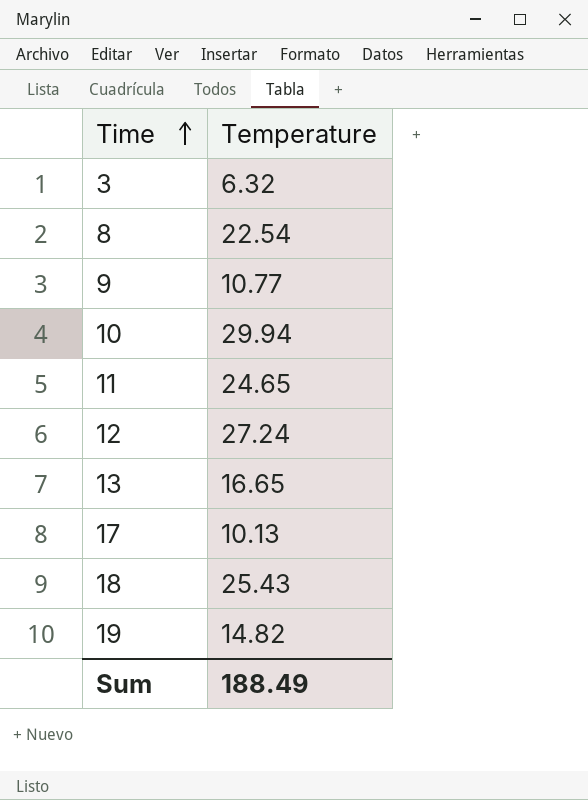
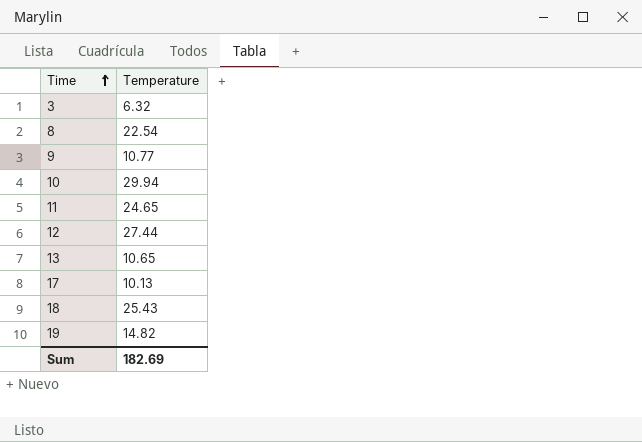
12 | Temperature: 27.24 -> 27.44
13 | Temperature: 16.65 -> 10.65
Sum | Temperature: 188.49 -> 182.69

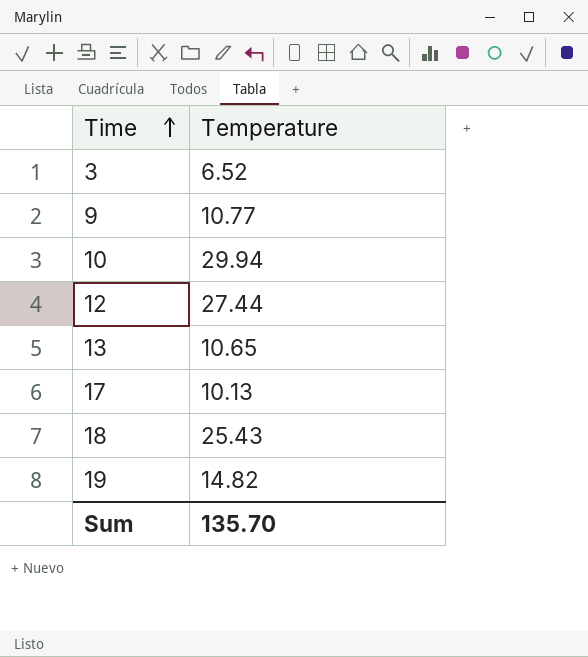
row 8: 22.54 -> none
row 11: 24.65 -> none
3 | Temperature: 6.32 -> 6.52
Sum | Temperature: 182.69 -> 135.70

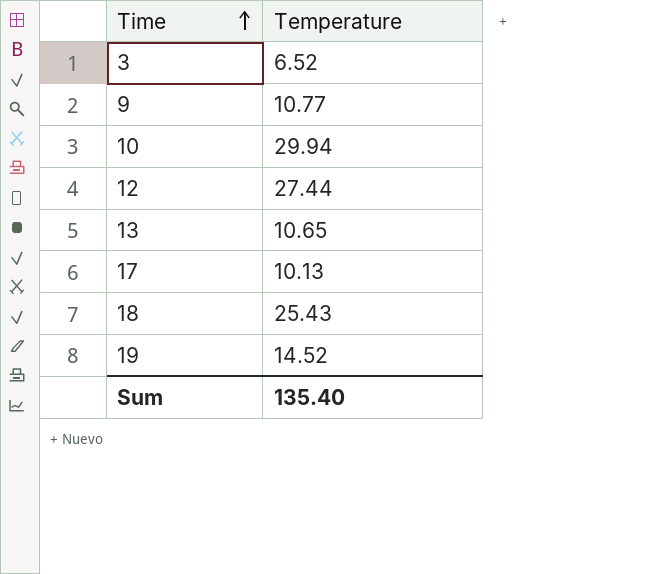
19 | Temperature: 14.82 -> 14.52
Sum | Temperature: 135.70 -> 135.40

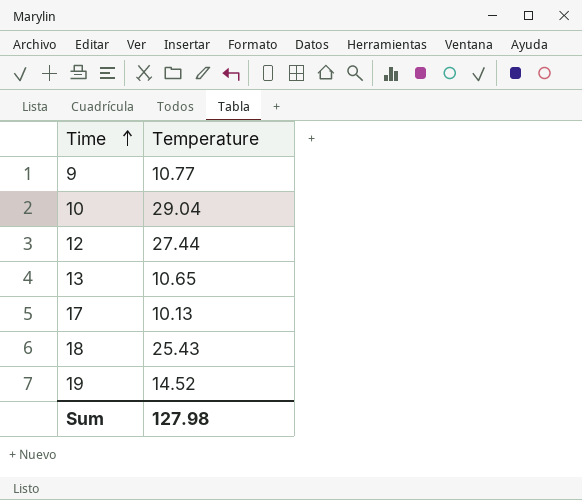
row 3: 6.52 -> none
10 | Temperature: 29.94 -> 29.04
Sum | Temperature: 135.40 -> 127.98

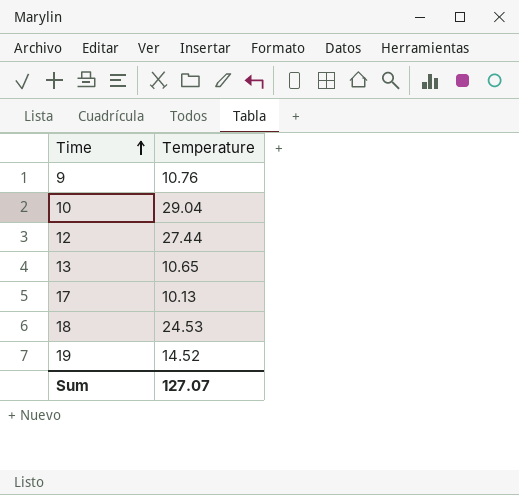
9 | Temperature: 10.77 -> 10.76
18 | Temperature: 25.43 -> 24.53
Sum | Temperature: 127.98 -> 127.07

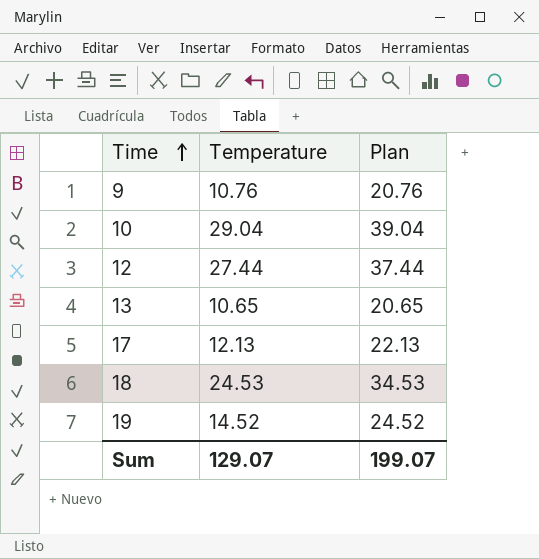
column Plan | formula: none -> [Temperature] + 10
17 | Temperature: 10.13 -> 12.13
Sum | Temperature: 127.07 -> 129.07

